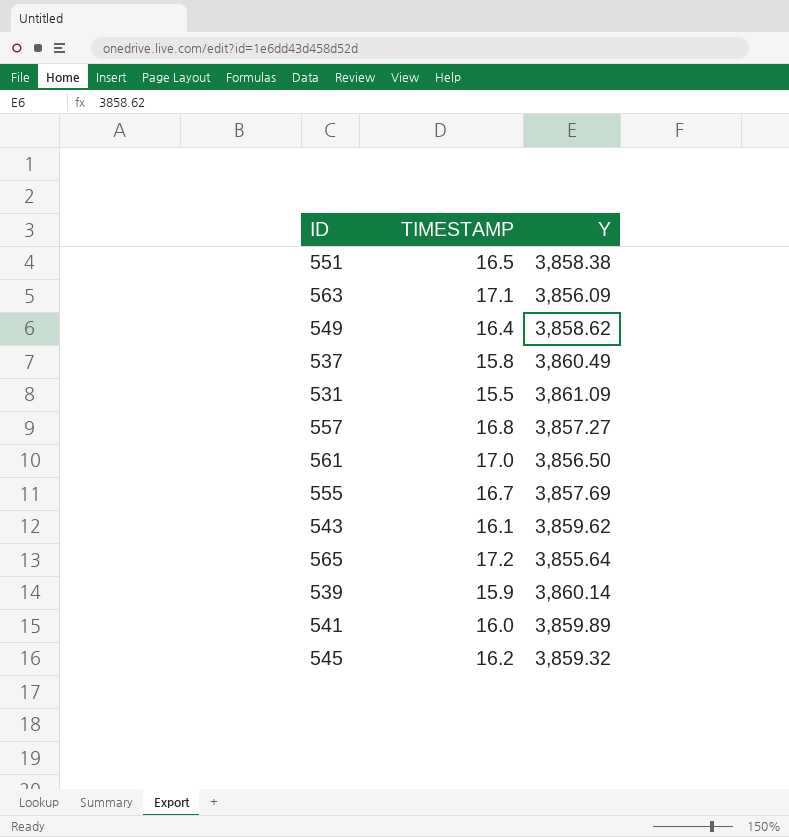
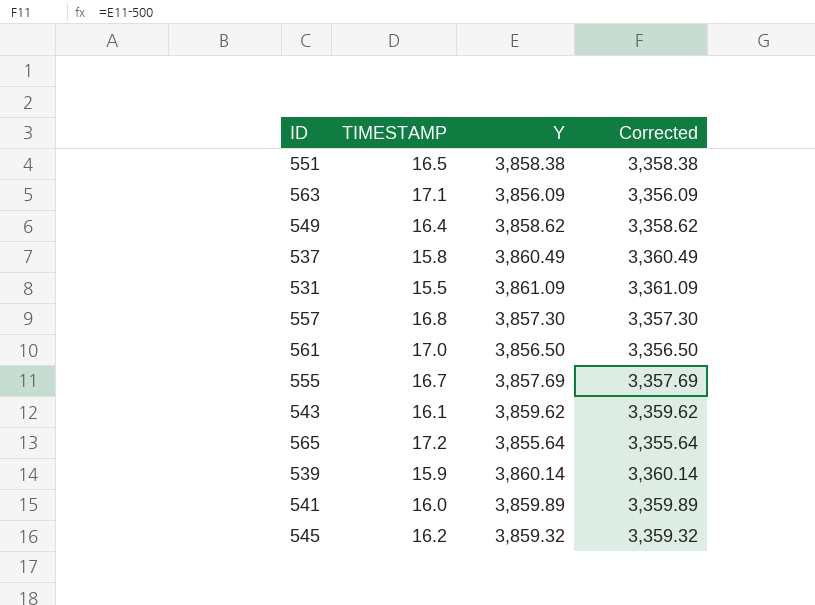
column Corrected | formula: none -> [Y] - 500
557 | Y: 3,857.27 -> 3,857.30

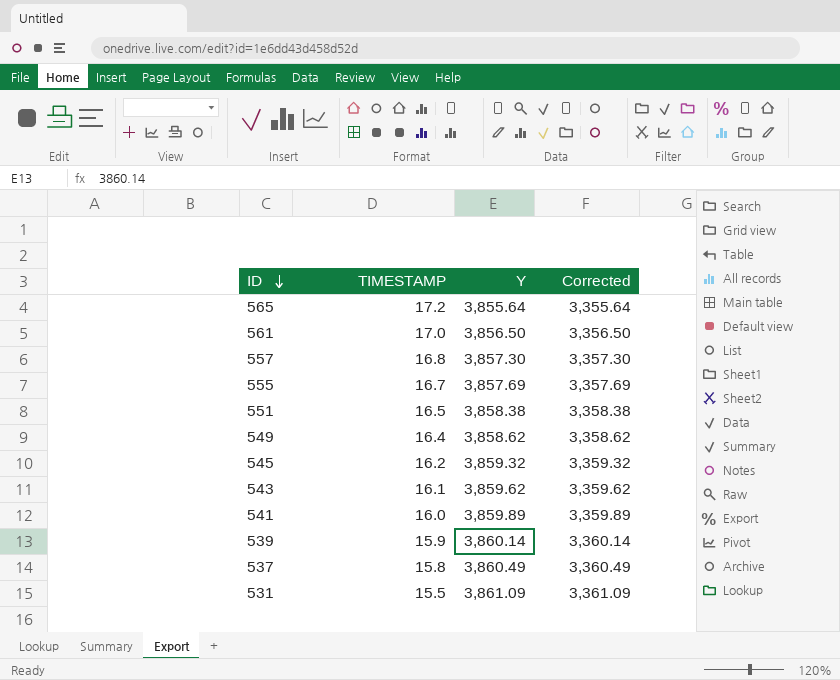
row order: none -> ID descending
row 563: 17.1 | 3,856.09 | 3,356.09 -> none

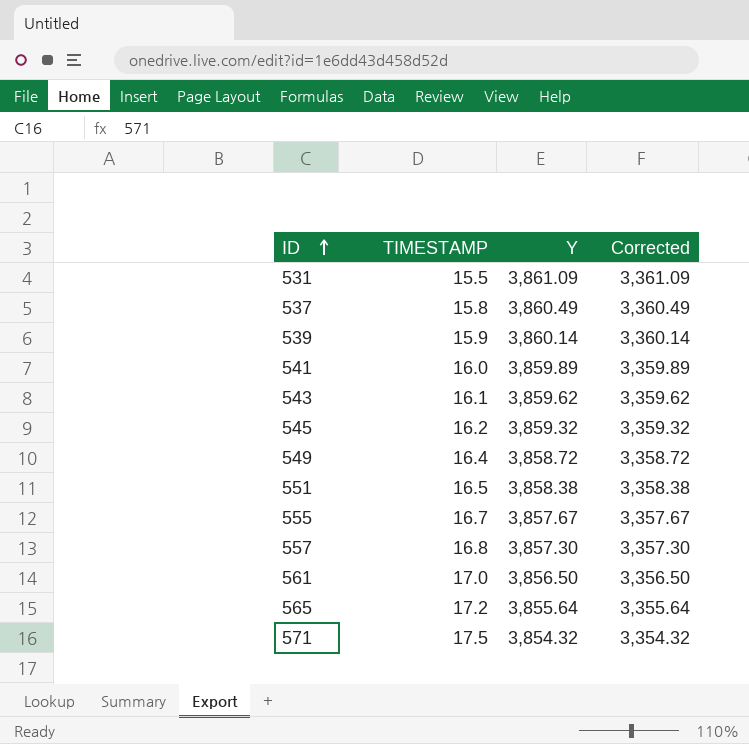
row order: ID descending -> ID ascending
549 | Y: 3,858.62 -> 3,858.72
549 | Corrected: 3,358.62 -> 3,358.72
555 | Y: 3,857.69 -> 3,857.67
555 | Corrected: 3,357.69 -> 3,357.67
row 571: none -> 17.5 | 3,854.32 | 3,354.32

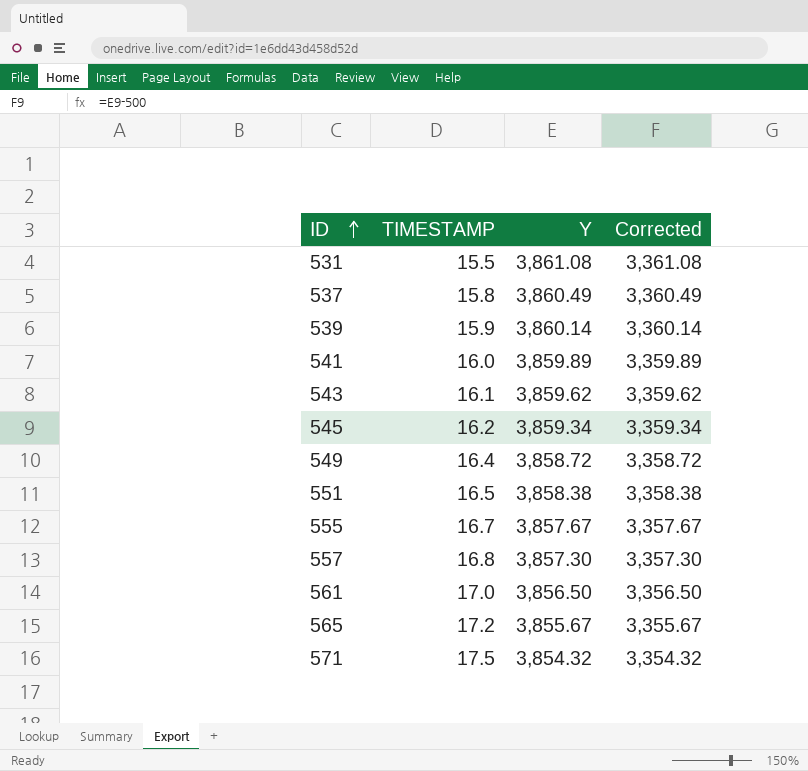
531 | Y: 3,861.09 -> 3,861.08
531 | Corrected: 3,361.09 -> 3,361.08
545 | Y: 3,859.32 -> 3,859.34
545 | Corrected: 3,359.32 -> 3,359.34
565 | Y: 3,855.64 -> 3,855.67
565 | Corrected: 3,355.64 -> 3,355.67

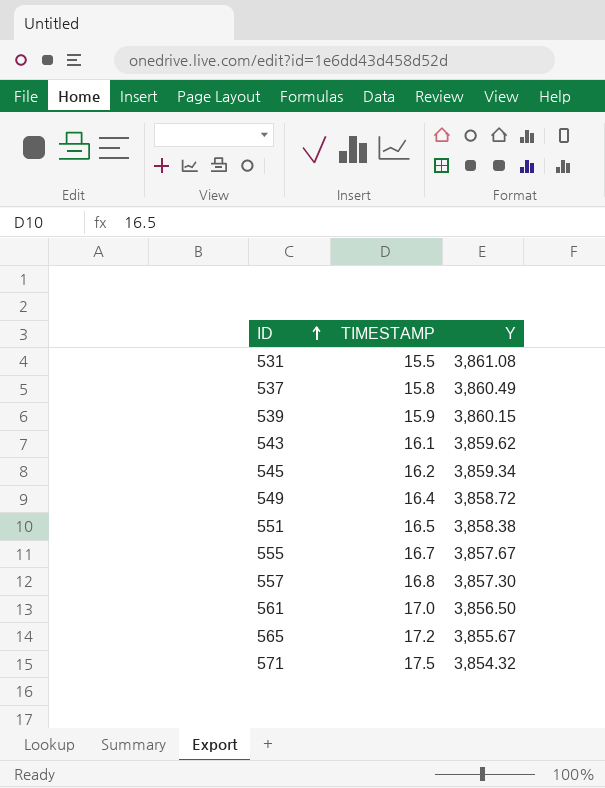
column Corrected | formula: [Y] - 500 -> none
row 541: 16.0 | 3,859.89 | 3,359.89 -> none
539 | Y: 3,860.14 -> 3,860.15

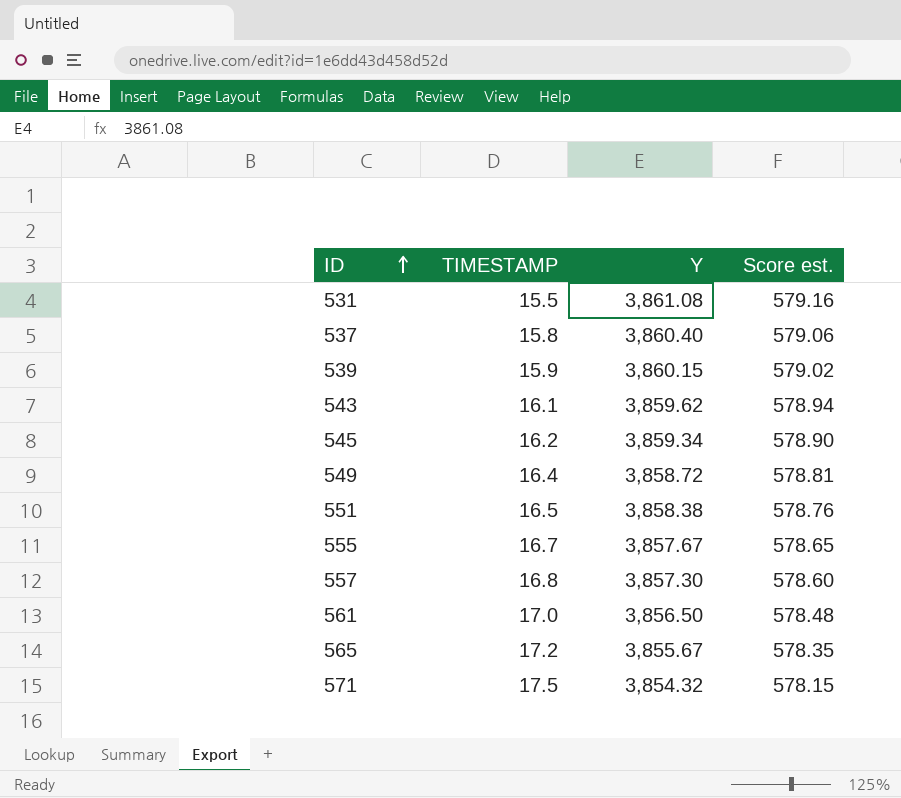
column Score est. | formula: none -> [Y] * 0.15
537 | Y: 3,860.49 -> 3,860.40

